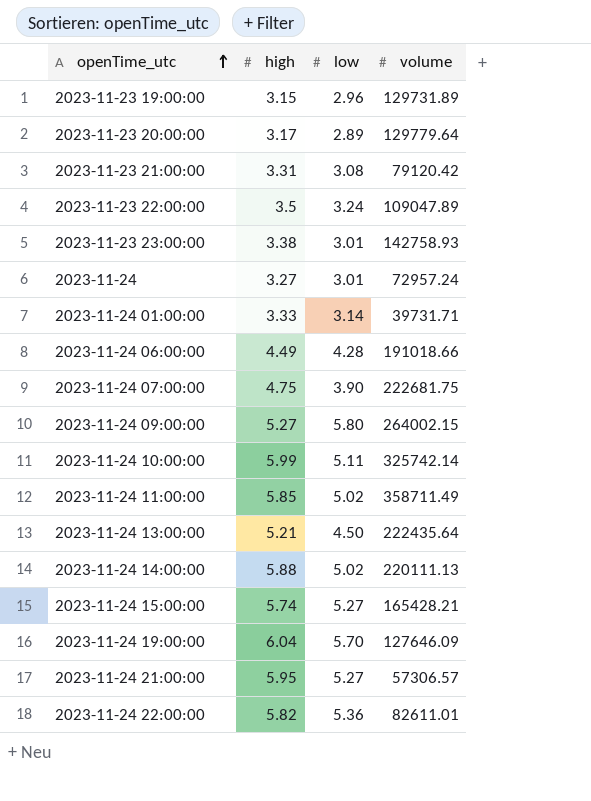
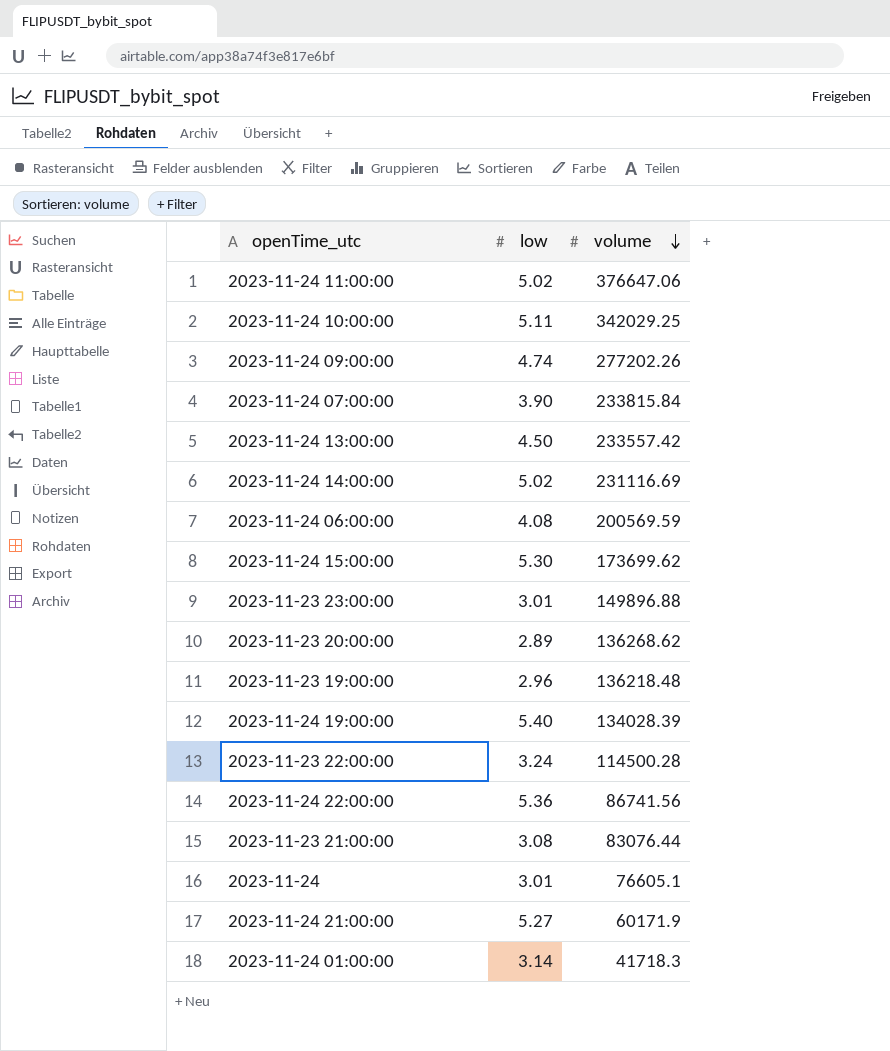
row order: openTime_utc ascending -> volume descending
column high | position: 2 -> none
2023-11-24 11:00:00 | volume: 358711.49 -> 376647.06
2023-11-24 10:00:00 | volume: 325742.14 -> 342029.25
2023-11-24 09:00:00 | low: 5.80 -> 4.74
2023-11-24 09:00:00 | volume: 264002.15 -> 277202.26
2023-11-24 07:00:00 | volume: 222681.75 -> 233815.84
2023-11-24 13:00:00 | volume: 222435.64 -> 233557.42
2023-11-24 14:00:00 | volume: 220111.13 -> 231116.69
2023-11-24 06:00:00 | low: 4.28 -> 4.08
2023-11-24 06:00:00 | volume: 191018.66 -> 200569.59
2023-11-24 15:00:00 | low: 5.27 -> 5.30
2023-11-24 15:00:00 | volume: 165428.21 -> 173699.62
2023-11-23 23:00:00 | volume: 142758.93 -> 149896.88
2023-11-23 20:00:00 | volume: 129779.64 -> 136268.62
2023-11-23 19:00:00 | volume: 129731.89 -> 136218.48
2023-11-24 19:00:00 | low: 5.70 -> 5.40
2023-11-24 19:00:00 | volume: 127646.09 -> 134028.39
2023-11-23 22:00:00 | volume: 109047.89 -> 114500.28
2023-11-24 22:00:00 | volume: 82611.01 -> 86741.56
2023-11-23 21:00:00 | volume: 79120.42 -> 83076.44
2023-11-24 | volume: 72957.24 -> 76605.1
2023-11-24 21:00:00 | volume: 57306.57 -> 60171.9
2023-11-24 01:00:00 | volume: 39731.71 -> 41718.3

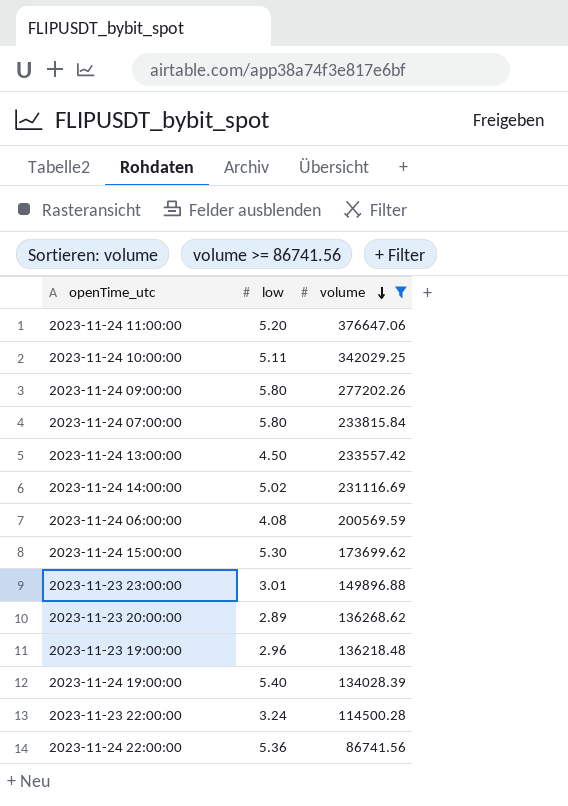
filter: none -> volume >= 86741.56
2023-11-24 11:00:00 | low: 5.02 -> 5.20
2023-11-24 09:00:00 | low: 4.74 -> 5.80
2023-11-24 07:00:00 | low: 3.90 -> 5.80

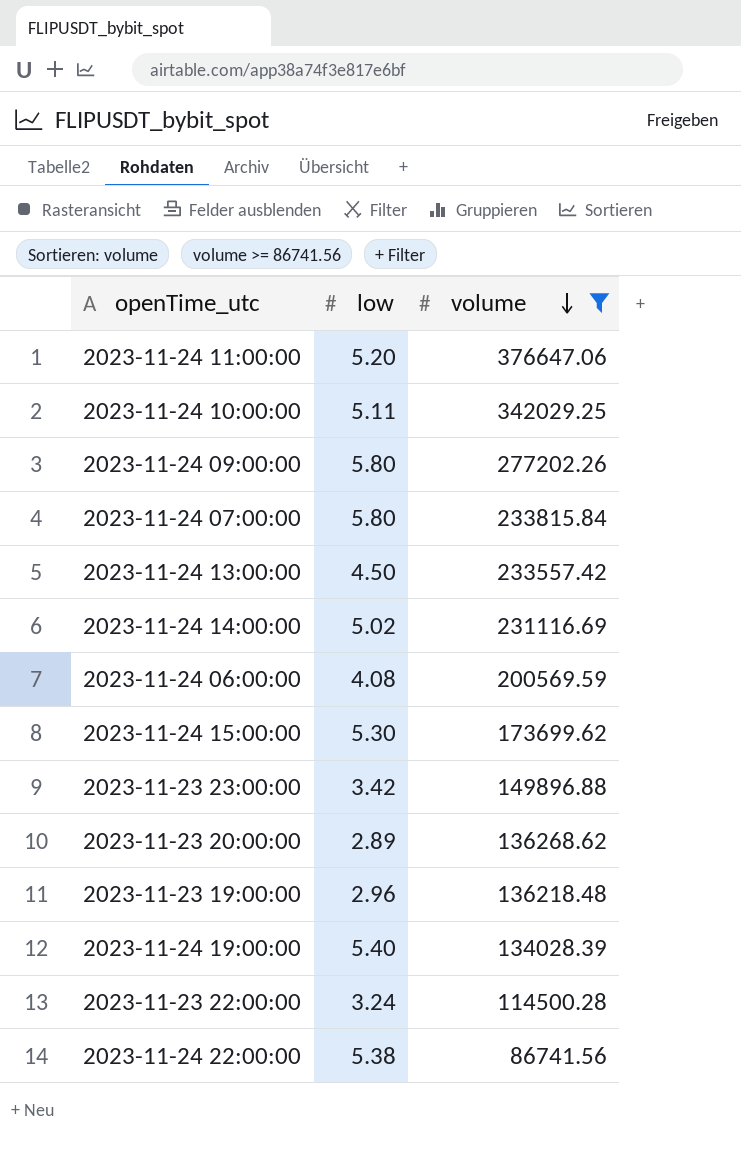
2023-11-23 23:00:00 | low: 3.01 -> 3.42
2023-11-24 22:00:00 | low: 5.36 -> 5.38

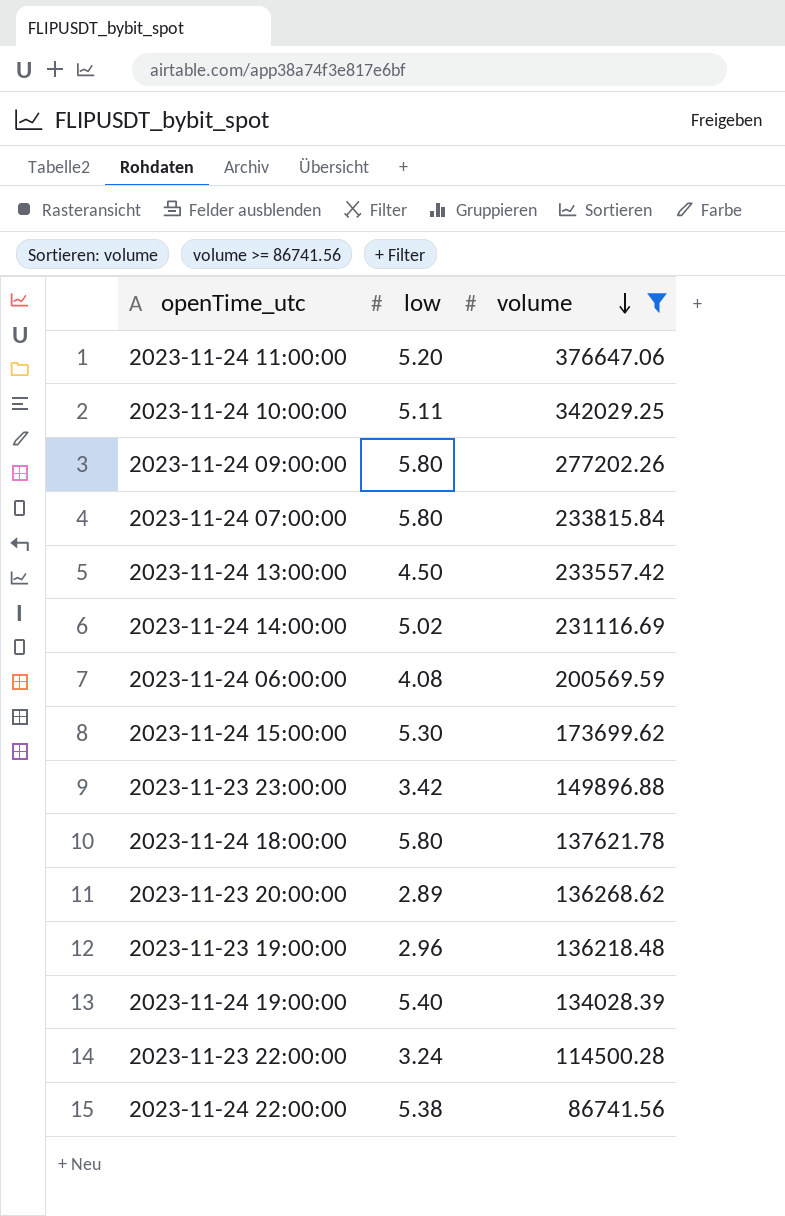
row 2023-11-24 18:00:00: none -> 5.80 | 137621.78

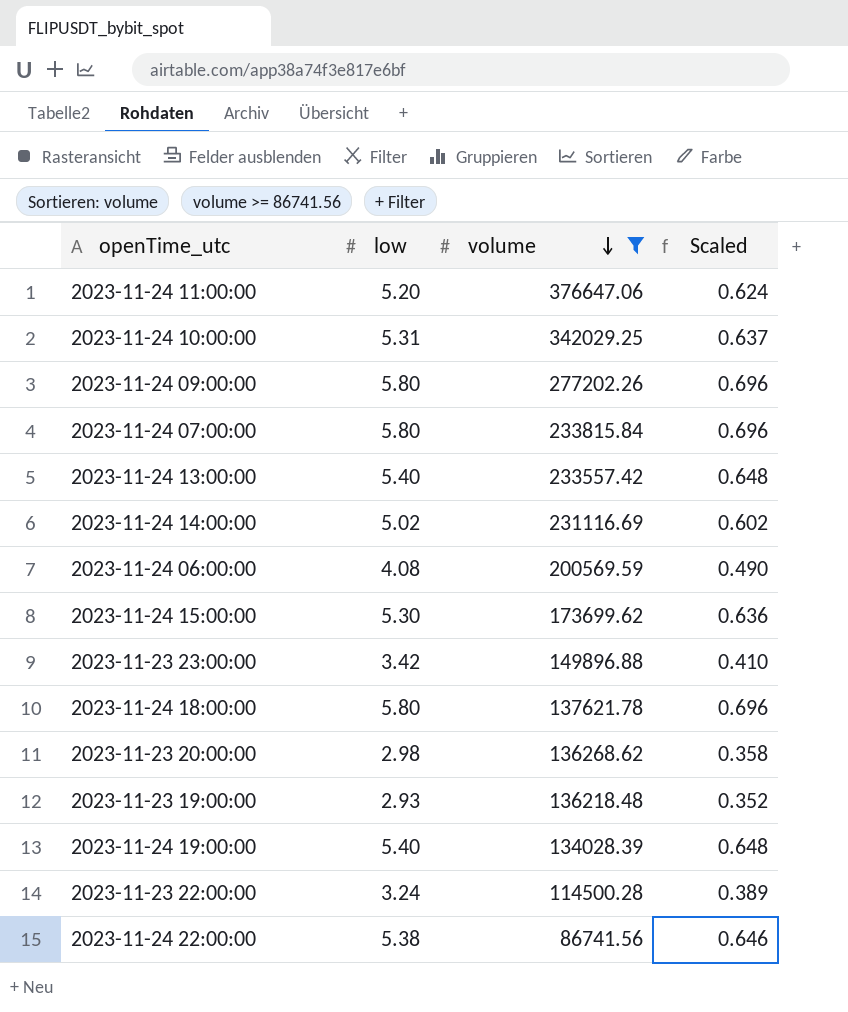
column Scaled | formula: none -> [low] * 0.12
2023-11-24 10:00:00 | low: 5.11 -> 5.31
2023-11-24 13:00:00 | low: 4.50 -> 5.40
2023-11-23 20:00:00 | low: 2.89 -> 2.98
2023-11-23 19:00:00 | low: 2.96 -> 2.93

